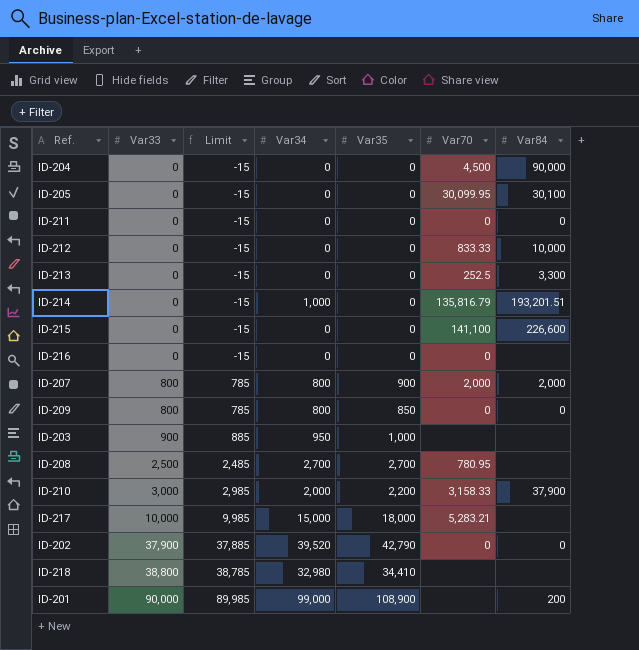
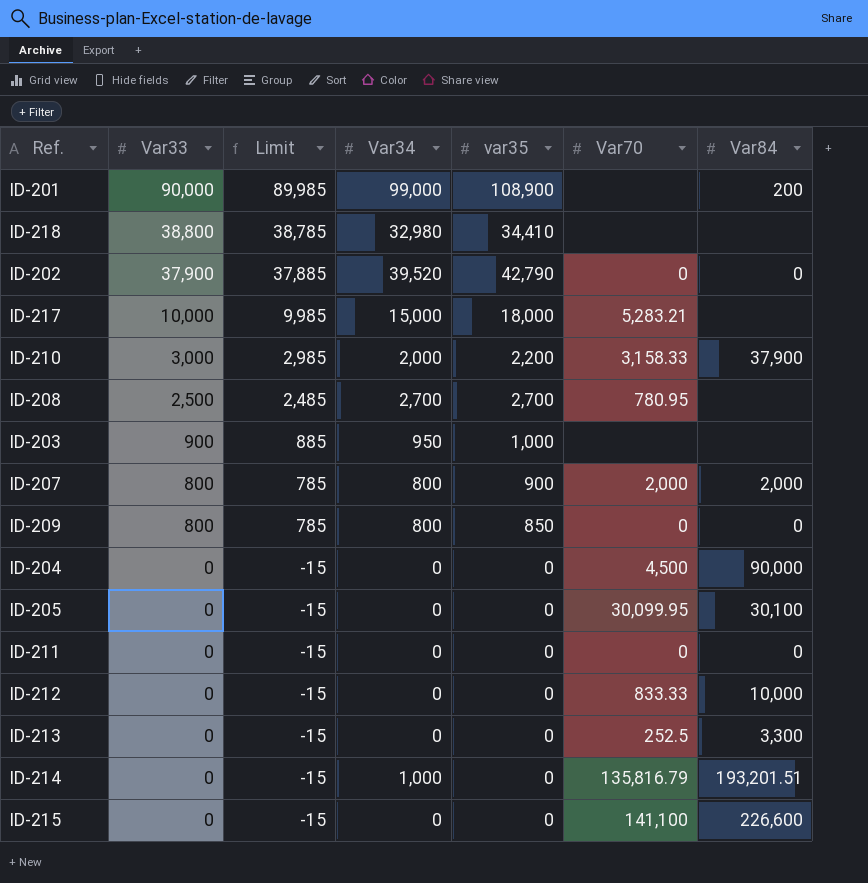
row order: Var33 ascending -> Var33 descending
column name: Var35 -> var35
row ID-216: 0 | -15 | 0 | 0 | 0 | none -> none

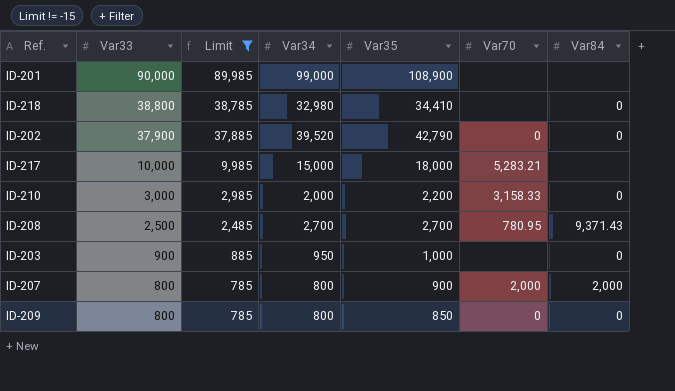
filter: none -> Limit != -15
column name: var35 -> Var35
ID-201 | Var84: 200 -> none
ID-218 | Var84: none -> 0
ID-210 | Var84: 37,900 -> 0
ID-208 | Var84: none -> 9,371.43
ID-203 | Var84: none -> 0

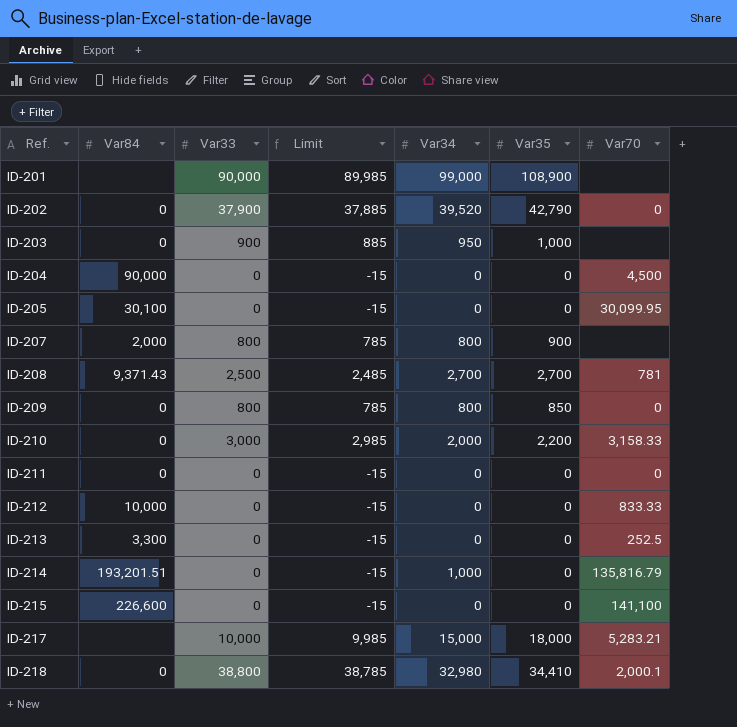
filter: Limit != -15 -> none
row order: Var33 descending -> Ref. ascending
column Var84 | position: 7 -> 2
ID-207 | Var70: 2,000 -> none
ID-208 | Var70: 780.95 -> 781
ID-218 | Var70: none -> 2,000.1

